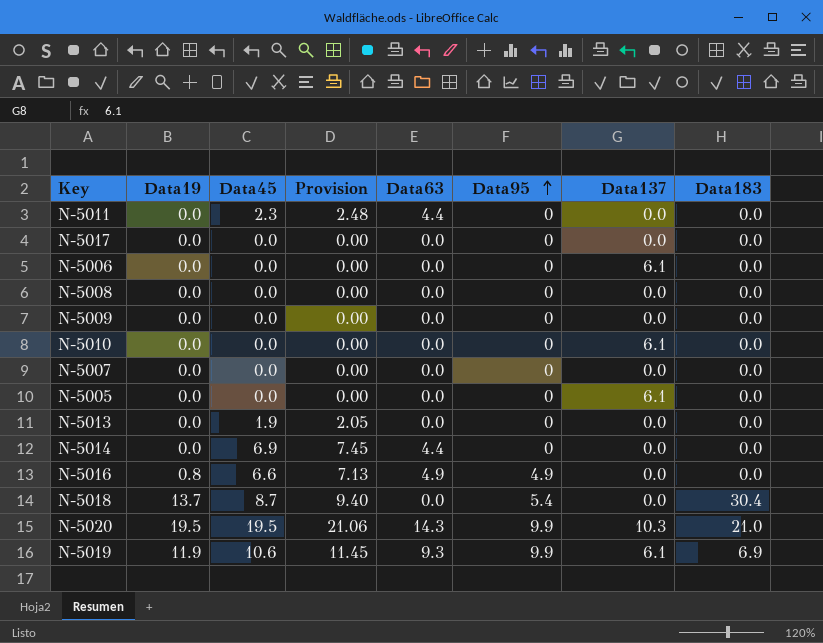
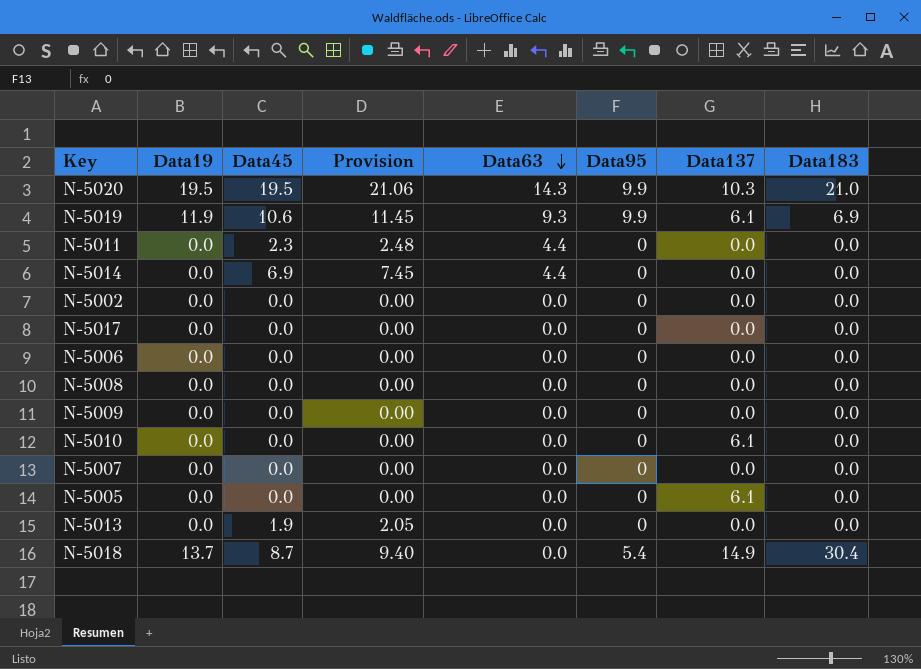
row order: Data95 ascending -> Data63 descending
row N-5016: 0.8 | 6.6 | 7.13 | 4.9 | 4.9 | 0.0 | 0.0 -> none
row N-5002: none -> 0.0 | 0.0 | 0.00 | 0.0 | 0 | 0.0 | 0.0
N-5006 | Data137: 6.1 -> 0.0
N-5018 | Data137: 0.0 -> 14.9

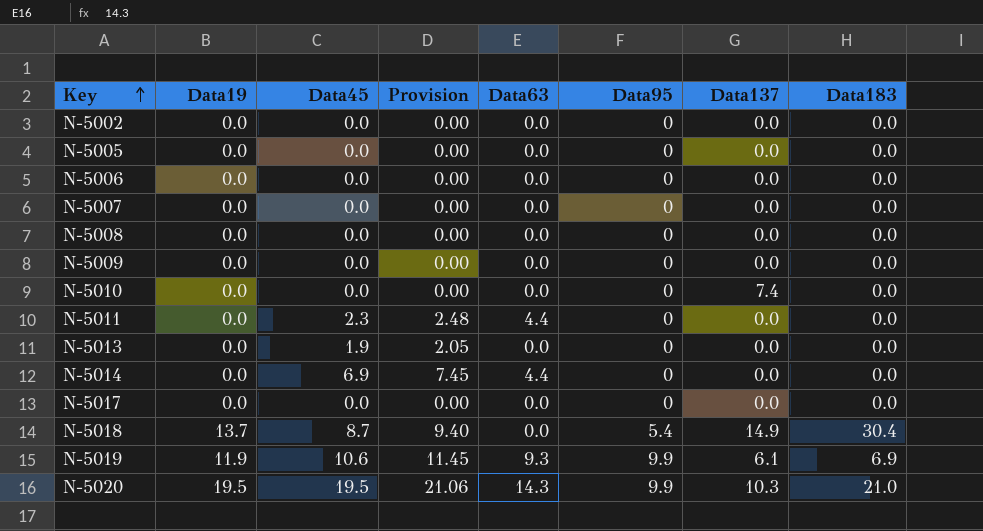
row order: Data63 descending -> Key ascending
N-5005 | Data137: 6.1 -> 0.0
N-5010 | Data137: 6.1 -> 7.4

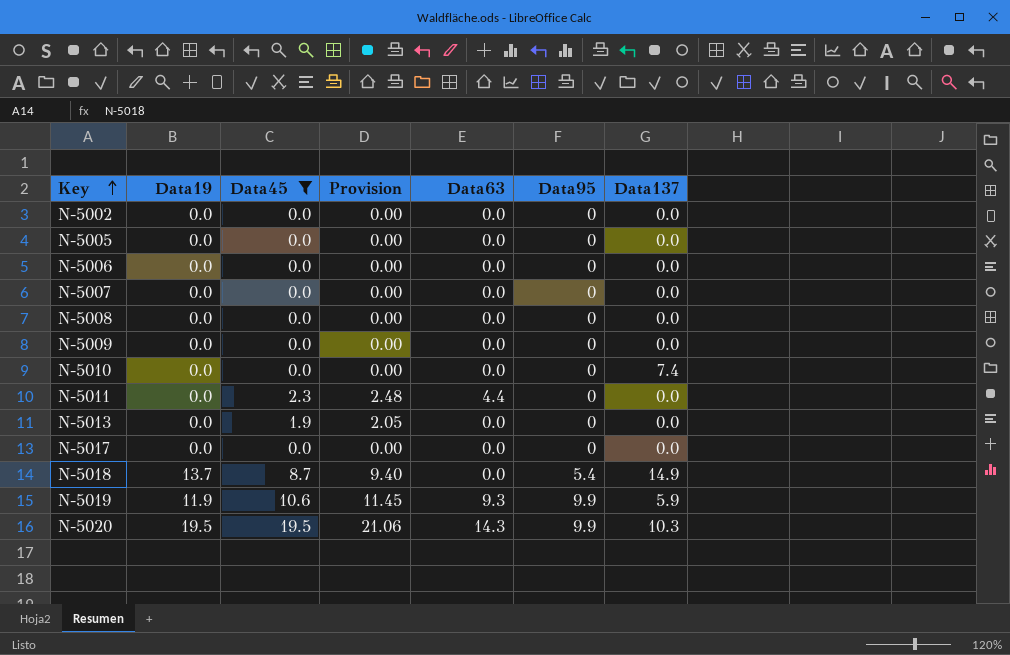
filter: none -> Data45 != 6.9
column Data183 | position: 8 -> none
N-5019 | Data137: 6.1 -> 5.9

